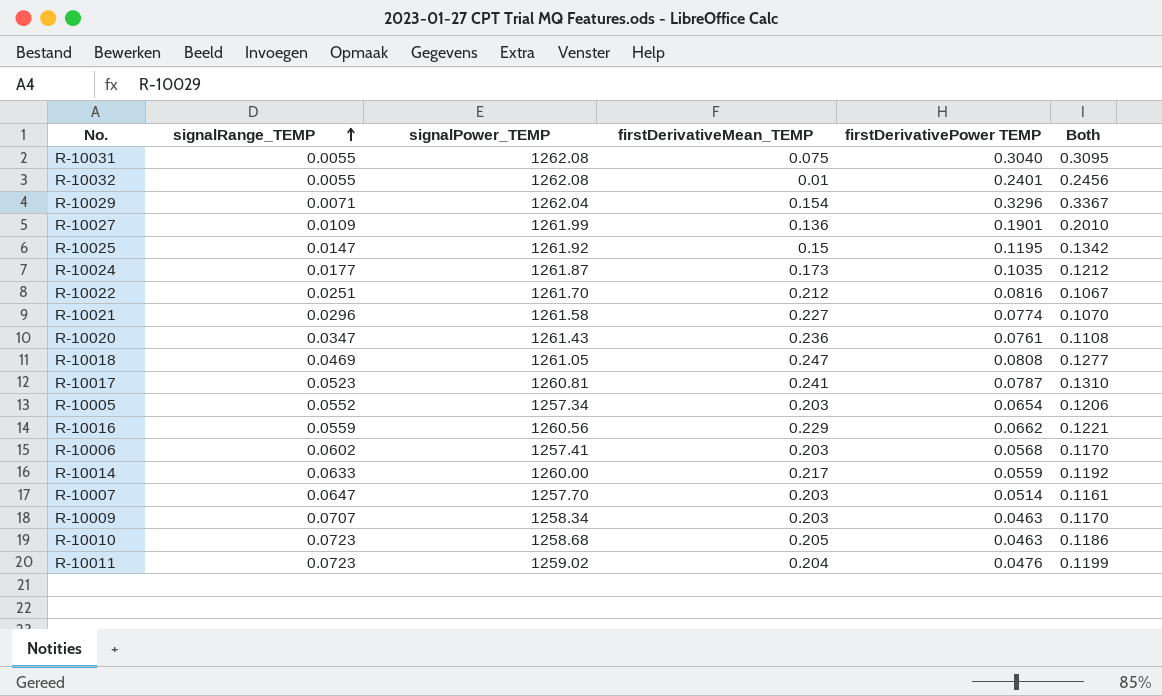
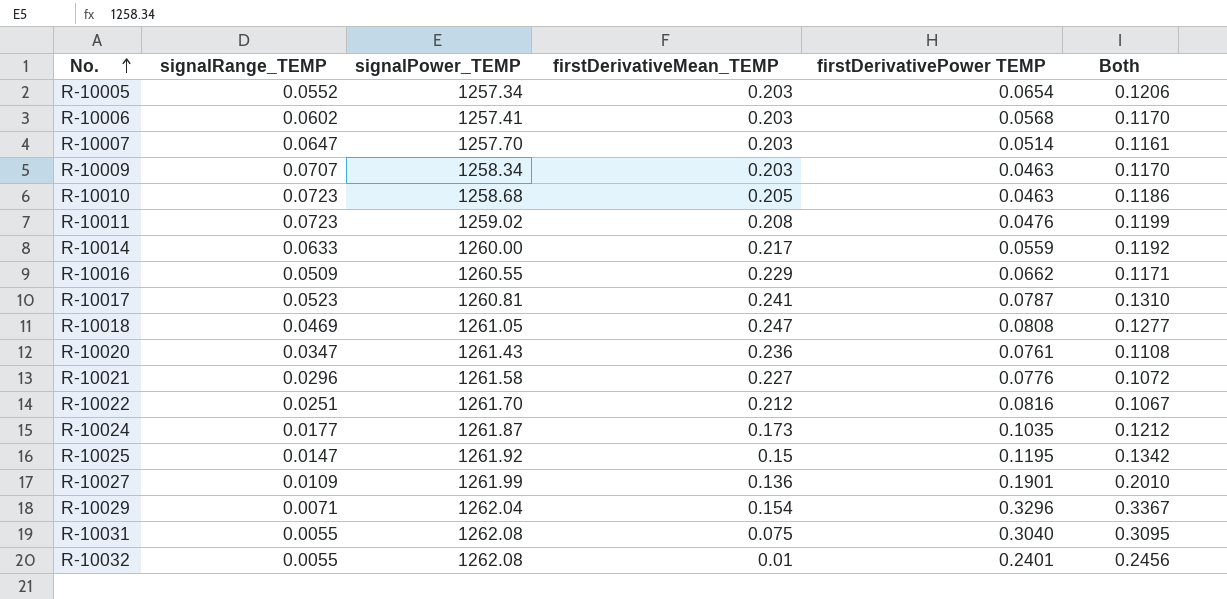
row order: signalRange_TEMP ascending -> No. ascending
R-10011 | firstDerivativeMean_TEMP: 0.204 -> 0.208
R-10016 | signalRange_TEMP: 0.0559 -> 0.0509
R-10016 | signalPower_TEMP: 1260.56 -> 1260.55
R-10016 | Both: 0.1221 -> 0.1171
R-10021 | firstDerivativePower TEMP: 0.0774 -> 0.0776
R-10021 | Both: 0.1070 -> 0.1072

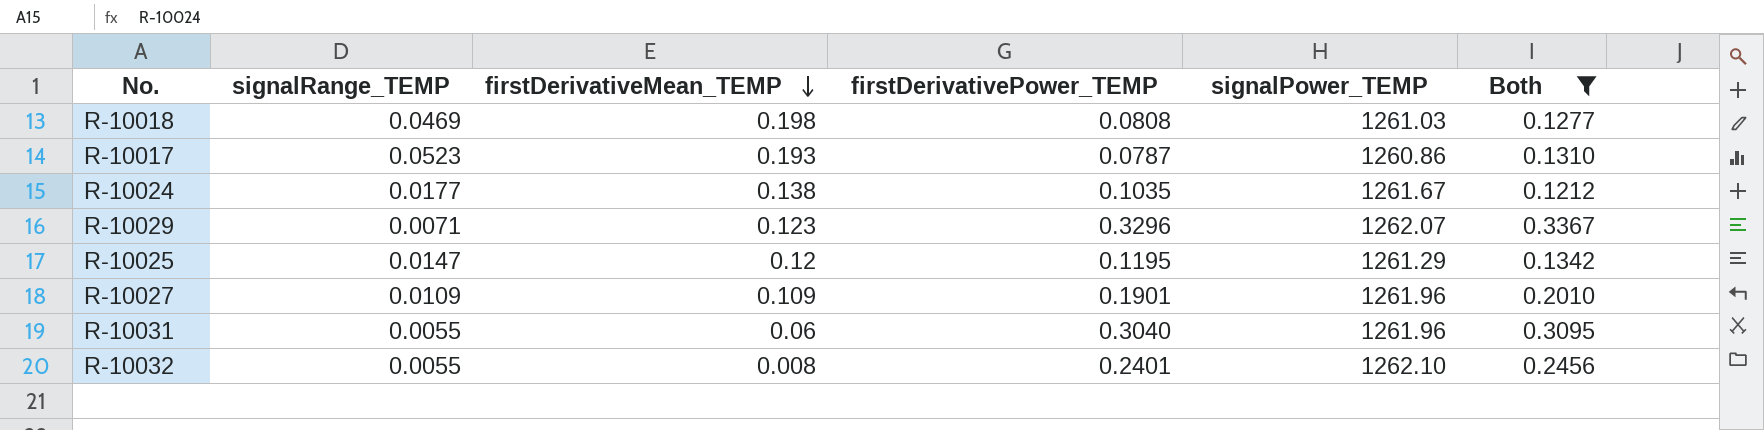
filter: none -> Both >= 0.1212
row order: No. ascending -> firstDerivativeMean_TEMP descending
column name: firstDerivativePower TEMP -> firstDerivativePower_TEMP
column signalPower_TEMP | position: 3 -> 5
R-10018 | firstDerivativeMean_TEMP: 0.247 -> 0.198
R-10018 | signalPower_TEMP: 1261.05 -> 1261.03
R-10017 | firstDerivativeMean_TEMP: 0.241 -> 0.193
R-10017 | signalPower_TEMP: 1260.81 -> 1260.86
R-10024 | firstDerivativeMean_TEMP: 0.173 -> 0.138
R-10024 | signalPower_TEMP: 1261.87 -> 1261.67
R-10029 | firstDerivativeMean_TEMP: 0.154 -> 0.123
R-10029 | signalPower_TEMP: 1262.04 -> 1262.07
R-10025 | firstDerivativeMean_TEMP: 0.15 -> 0.12
R-10025 | signalPower_TEMP: 1261.92 -> 1261.29
R-10027 | firstDerivativeMean_TEMP: 0.136 -> 0.109
R-10027 | signalPower_TEMP: 1261.99 -> 1261.96
R-10031 | firstDerivativeMean_TEMP: 0.075 -> 0.06
R-10031 | signalPower_TEMP: 1262.08 -> 1261.96
R-10032 | firstDerivativeMean_TEMP: 0.01 -> 0.008
R-10032 | signalPower_TEMP: 1262.08 -> 1262.10

